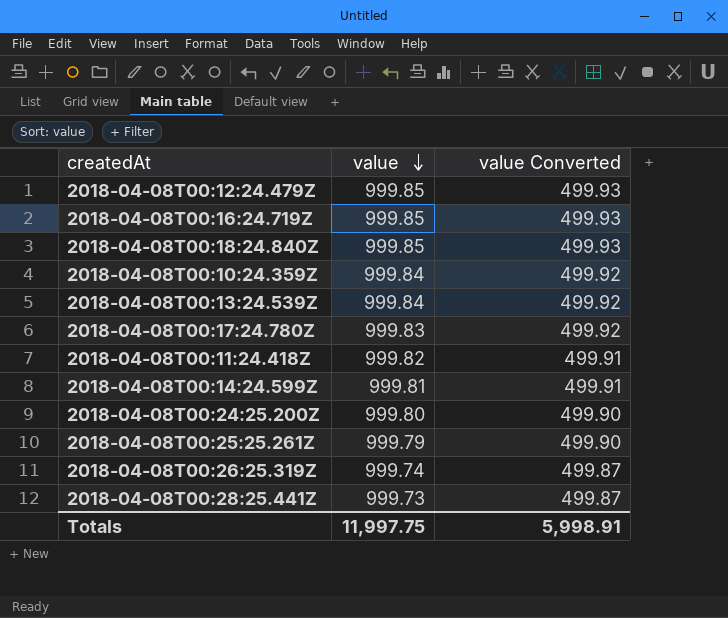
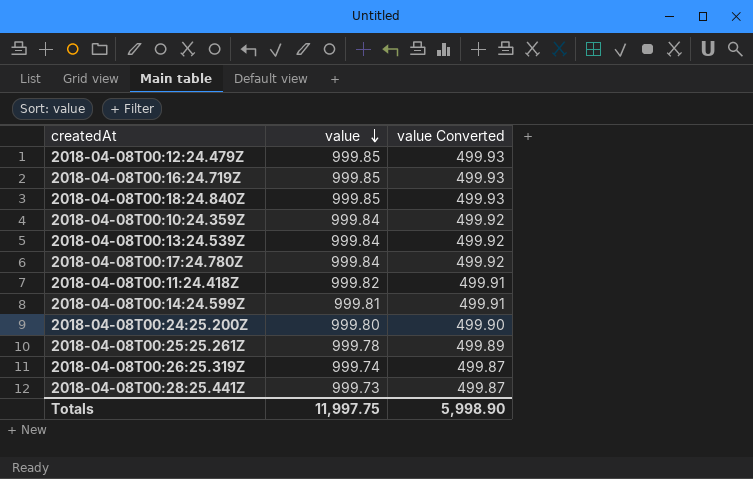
2018-04-08T00:17:24.780Z | value: 999.83 -> 999.84
2018-04-08T00:25:25.261Z | value: 999.79 -> 999.78
2018-04-08T00:25:25.261Z | value Converted: 499.90 -> 499.89
Totals | value Converted: 5,998.91 -> 5,998.90

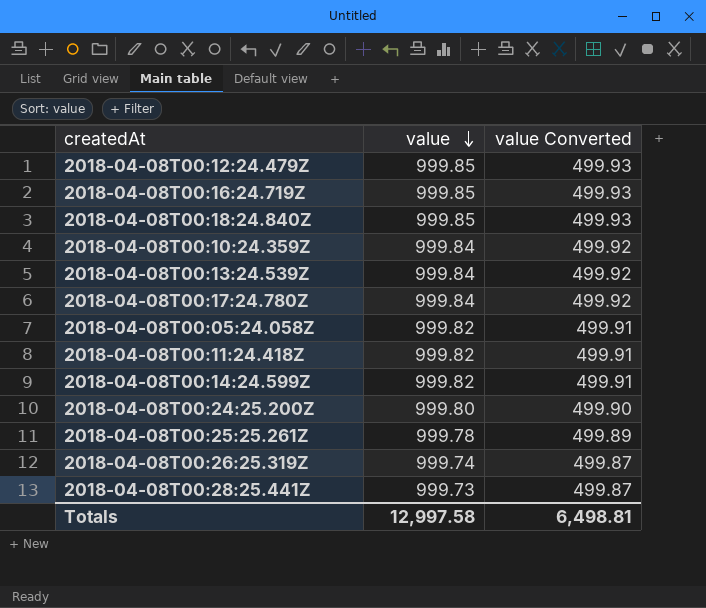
row 2018-04-08T00:05:24.058Z: none -> 999.82 | 499.91
2018-04-08T00:14:24.599Z | value: 999.81 -> 999.82
Totals | value: 11,997.75 -> 12,997.58
Totals | value Converted: 5,998.90 -> 6,498.81

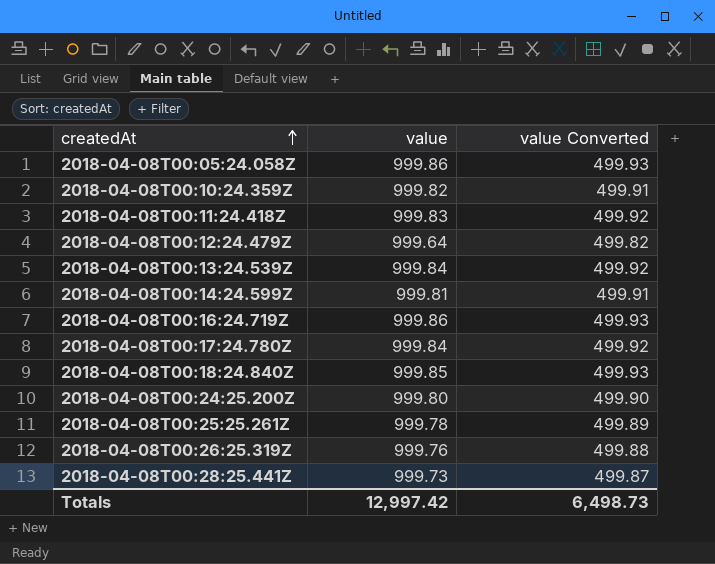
row order: value descending -> createdAt ascending
2018-04-08T00:05:24.058Z | value: 999.82 -> 999.86
2018-04-08T00:05:24.058Z | value Converted: 499.91 -> 499.93
2018-04-08T00:10:24.359Z | value: 999.84 -> 999.82
2018-04-08T00:10:24.359Z | value Converted: 499.92 -> 499.91
2018-04-08T00:11:24.418Z | value: 999.82 -> 999.83
2018-04-08T00:11:24.418Z | value Converted: 499.91 -> 499.92
2018-04-08T00:12:24.479Z | value: 999.85 -> 999.64
2018-04-08T00:12:24.479Z | value Converted: 499.93 -> 499.82
2018-04-08T00:14:24.599Z | value: 999.82 -> 999.81
2018-04-08T00:16:24.719Z | value: 999.85 -> 999.86
2018-04-08T00:26:25.319Z | value: 999.74 -> 999.76
2018-04-08T00:26:25.319Z | value Converted: 499.87 -> 499.88
Totals | value: 12,997.58 -> 12,997.42
Totals | value Converted: 6,498.81 -> 6,498.73

